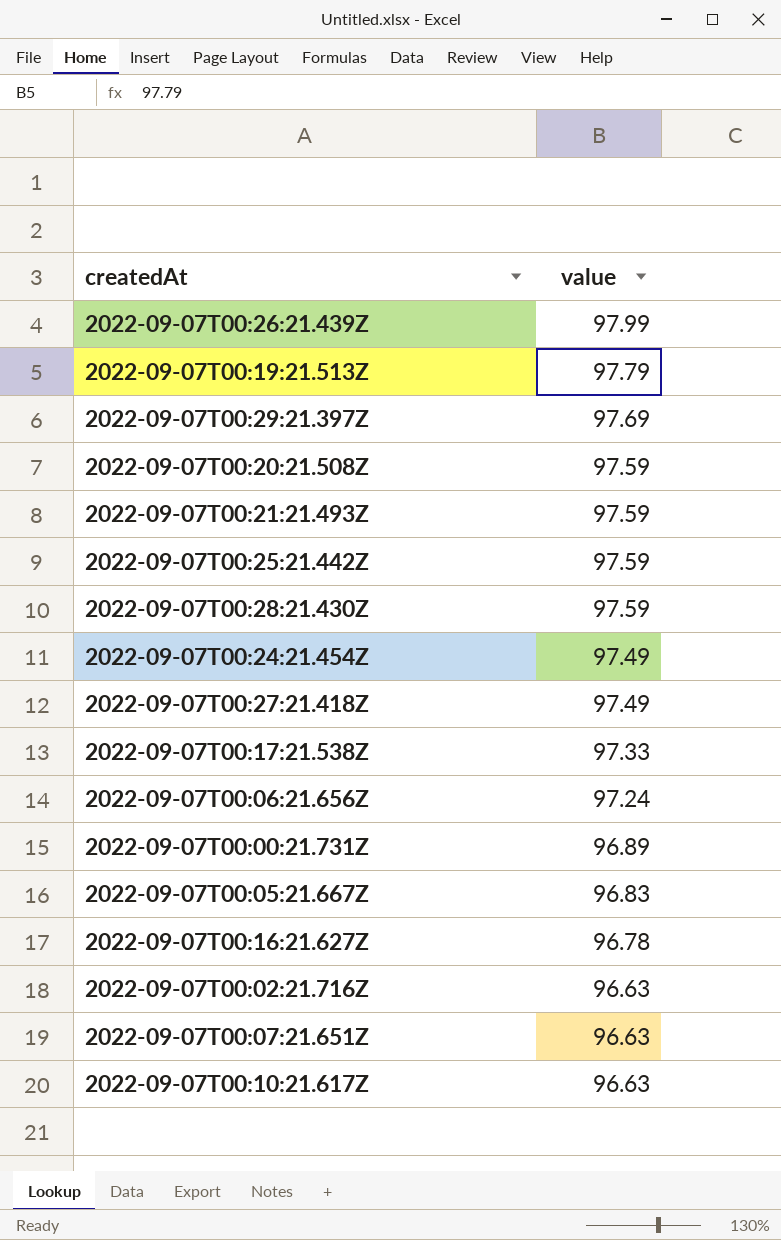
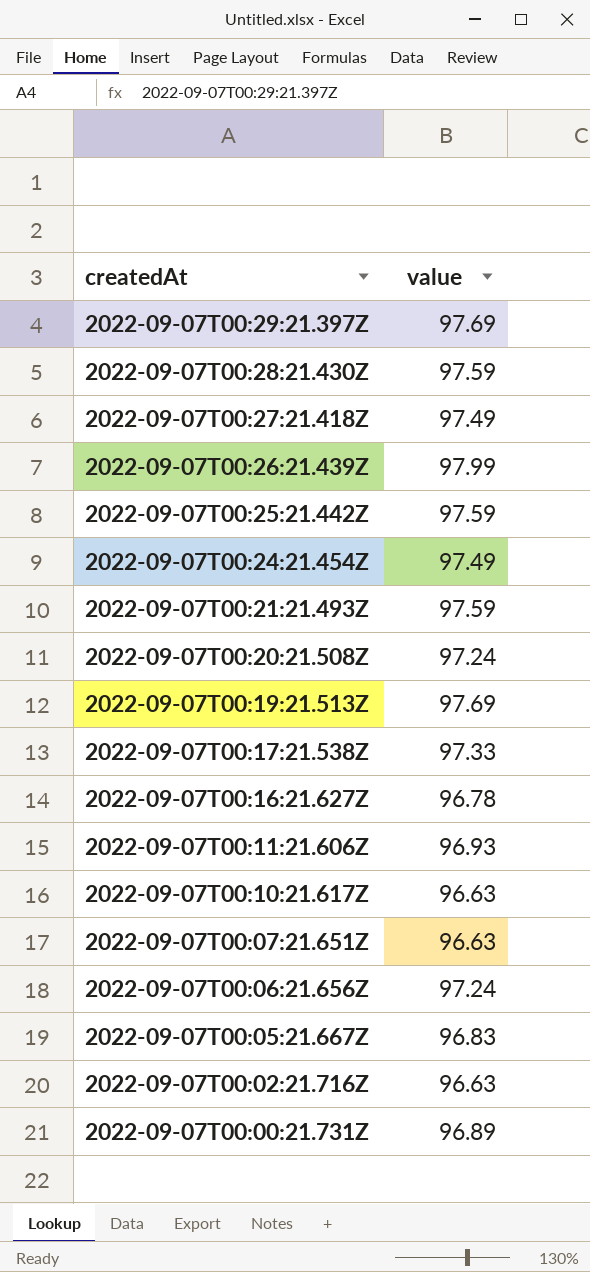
row order: value descending -> createdAt descending
2022-09-07T00:20:21.508Z | value: 97.59 -> 97.24
2022-09-07T00:19:21.513Z | value: 97.79 -> 97.69
row 2022-09-07T00:11:21.606Z: none -> 96.93

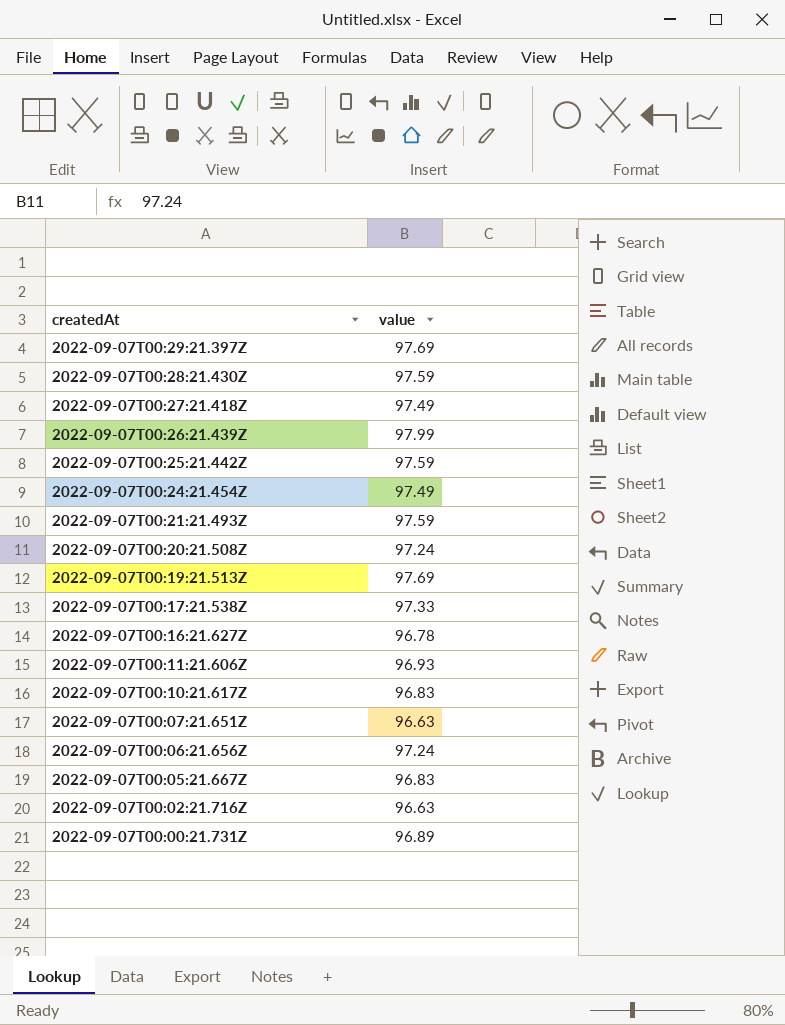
2022-09-07T00:10:21.617Z | value: 96.63 -> 96.83

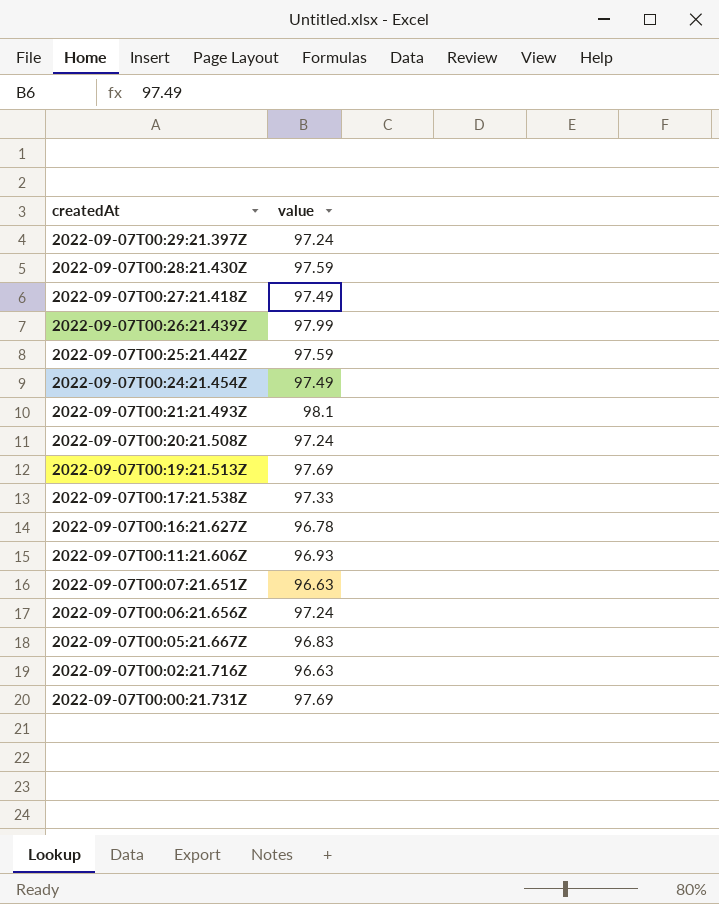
row 2022-09-07T00:10:21.617Z: 96.83 -> none
2022-09-07T00:29:21.397Z | value: 97.69 -> 97.24
2022-09-07T00:21:21.493Z | value: 97.59 -> 98.1
2022-09-07T00:00:21.731Z | value: 96.89 -> 97.69

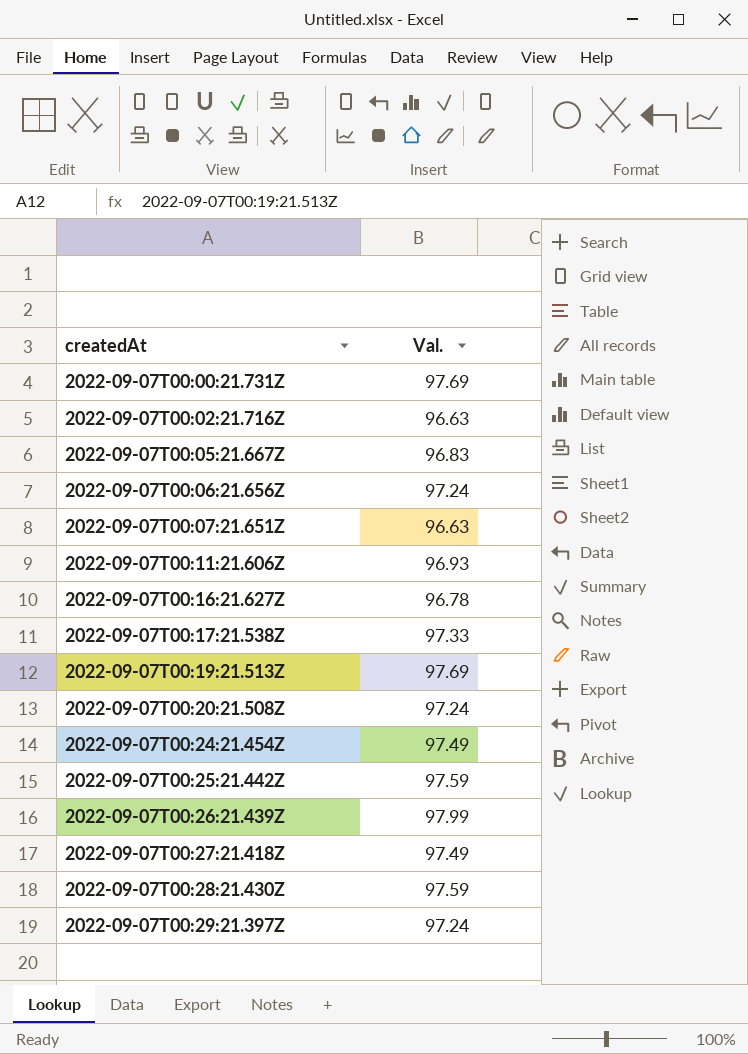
row order: createdAt descending -> createdAt ascending
column name: value -> Val.
row 2022-09-07T00:21:21.493Z: 98.1 -> none

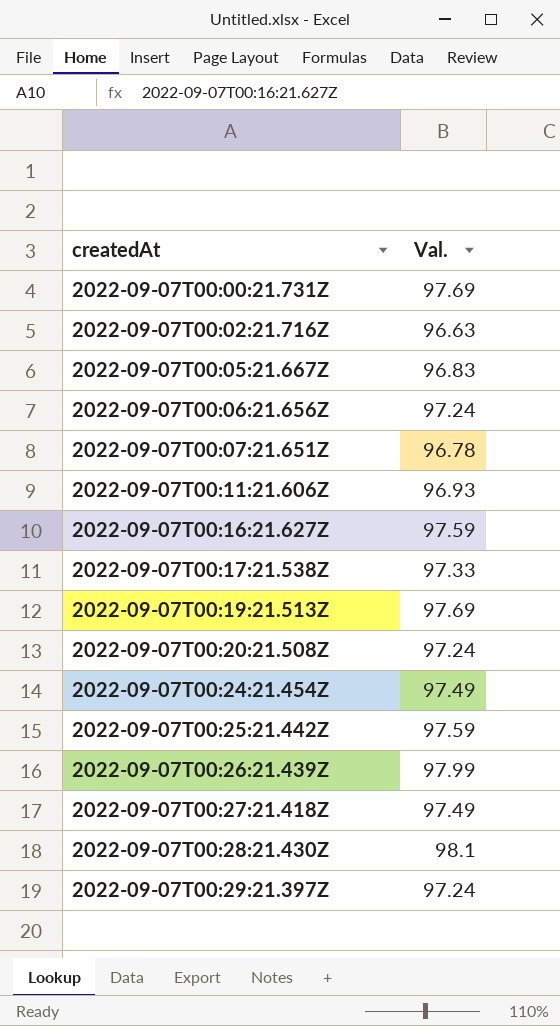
2022-09-07T00:07:21.651Z | Val.: 96.63 -> 96.78
2022-09-07T00:16:21.627Z | Val.: 96.78 -> 97.59
2022-09-07T00:28:21.430Z | Val.: 97.59 -> 98.1

